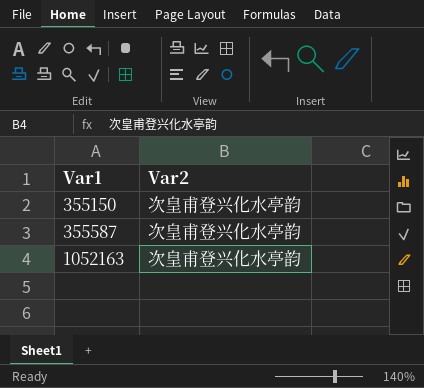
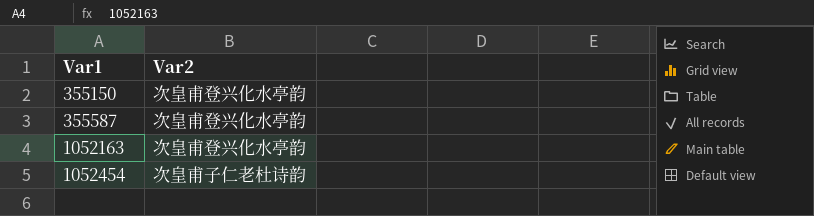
row 1052454: none -> 次皇甫子仁老杜诗韵

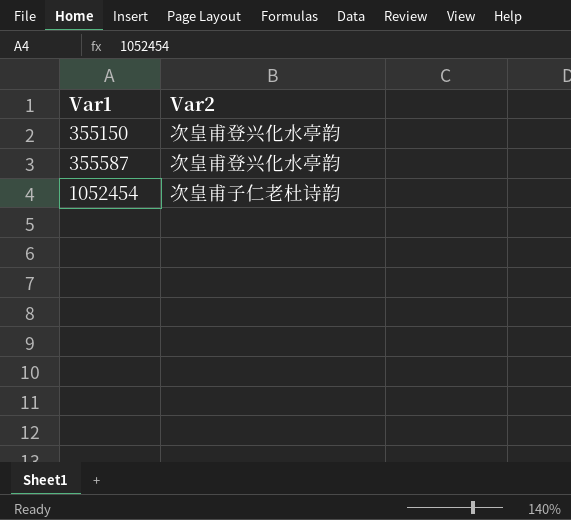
row 1052163: 次皇甫登兴化水亭韵 -> none

